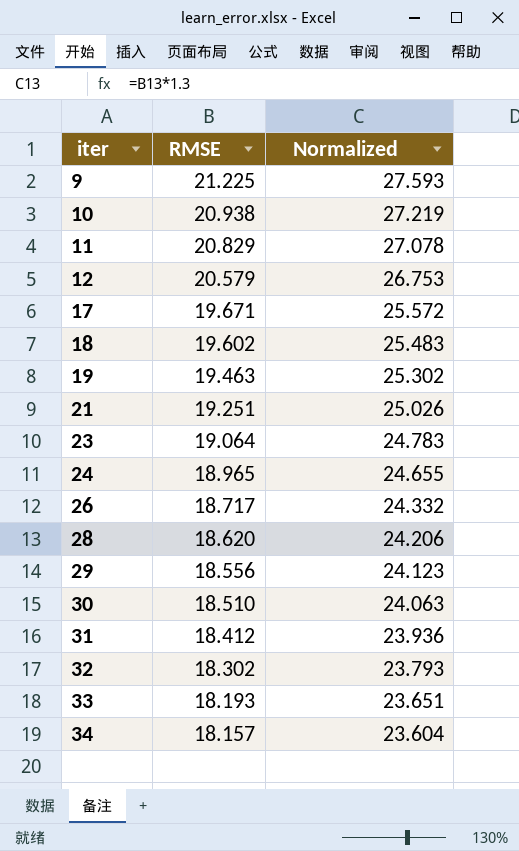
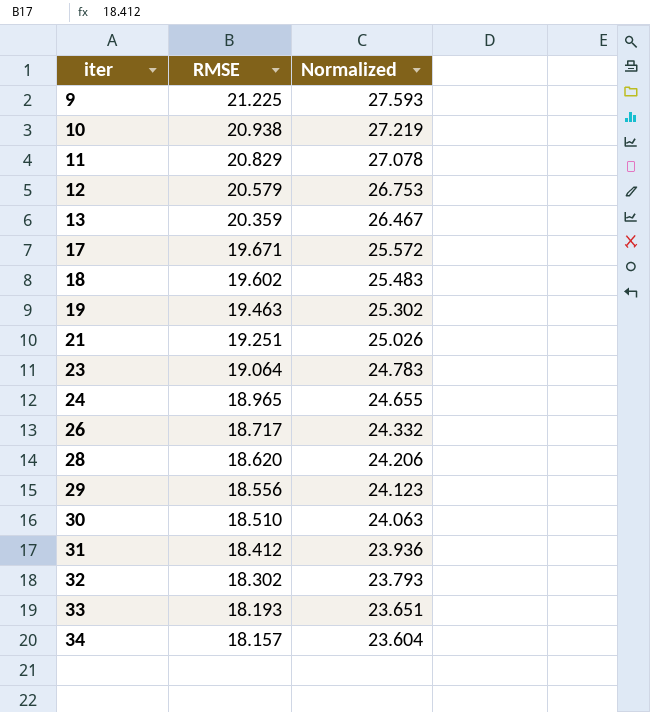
row 13: none -> 20.359 | 26.467

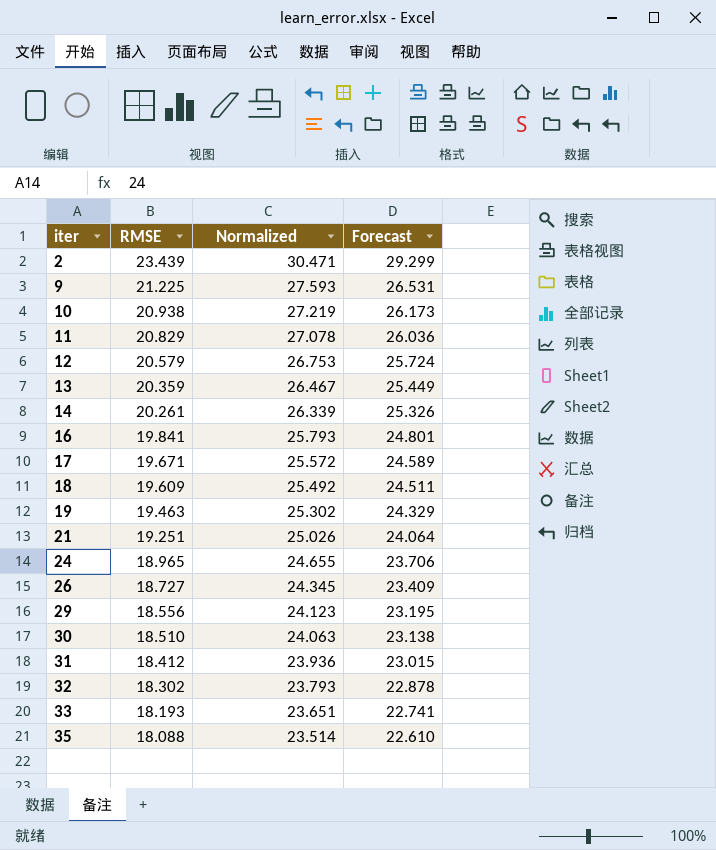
column Forecast | formula: none -> [RMSE] * 1.25
row 23: 19.064 | 24.783 -> none
row 28: 18.620 | 24.206 -> none
row 34: 18.157 | 23.604 -> none
row 2: none -> 23.439 | 30.471 | 29.299
row 14: none -> 20.261 | 26.339 | 25.326
row 16: none -> 19.841 | 25.793 | 24.801
18 | RMSE: 19.602 -> 19.609
18 | Normalized: 25.483 -> 25.492
26 | RMSE: 18.717 -> 18.727
26 | Normalized: 24.332 -> 24.345
row 35: none -> 18.088 | 23.514 | 22.610

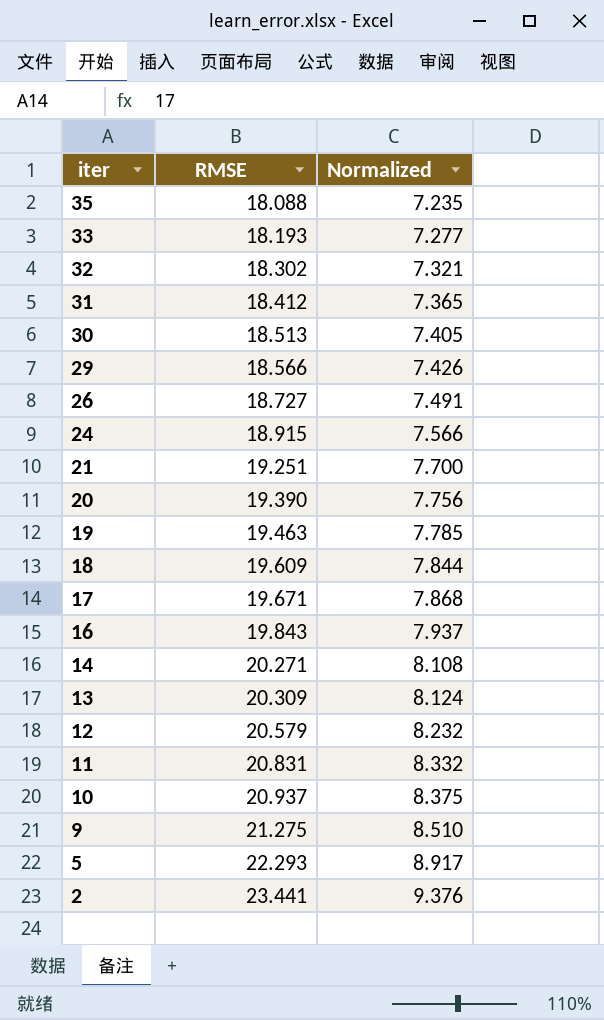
row order: iter ascending -> iter descending
column Forecast | formula: [RMSE] * 1.25 -> none
column Normalized | formula: [RMSE] * 1.3 -> [RMSE] * 0.4
30 | RMSE: 18.510 -> 18.513
29 | RMSE: 18.556 -> 18.566
24 | RMSE: 18.965 -> 18.915
row 20: none -> 19.390 | 7.756
16 | RMSE: 19.841 -> 19.843
14 | RMSE: 20.261 -> 20.271
13 | RMSE: 20.359 -> 20.309
11 | RMSE: 20.829 -> 20.831
10 | RMSE: 20.938 -> 20.937
9 | RMSE: 21.225 -> 21.275
row 5: none -> 22.293 | 8.917
2 | RMSE: 23.439 -> 23.441

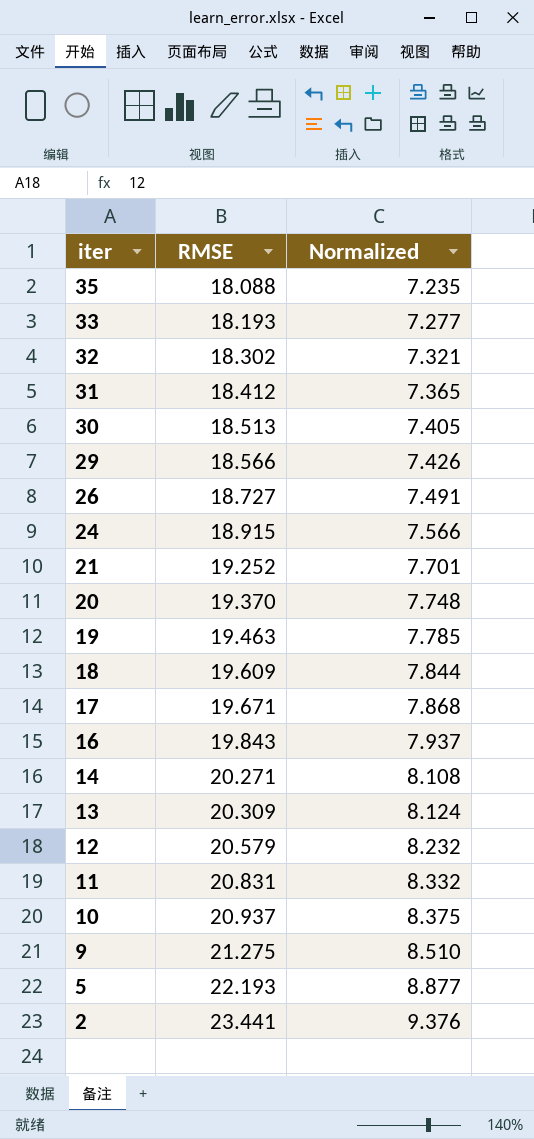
21 | RMSE: 19.251 -> 19.252
21 | Normalized: 7.700 -> 7.701
20 | RMSE: 19.390 -> 19.370
20 | Normalized: 7.756 -> 7.748
5 | RMSE: 22.293 -> 22.193
5 | Normalized: 8.917 -> 8.877

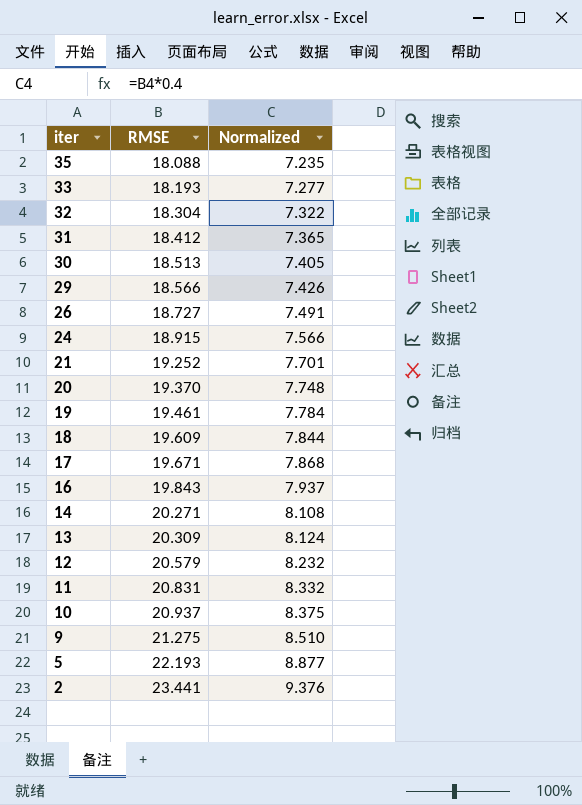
32 | RMSE: 18.302 -> 18.304
32 | Normalized: 7.321 -> 7.322
19 | RMSE: 19.463 -> 19.461
19 | Normalized: 7.785 -> 7.784

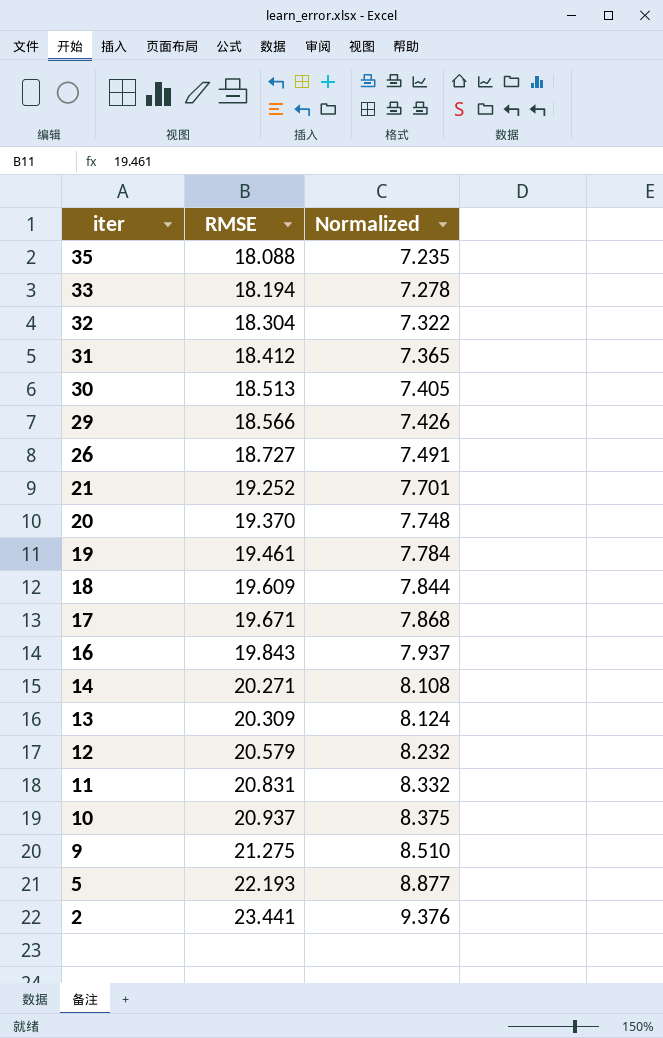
row 24: 18.915 | 7.566 -> none
33 | RMSE: 18.193 -> 18.194
33 | Normalized: 7.277 -> 7.278

